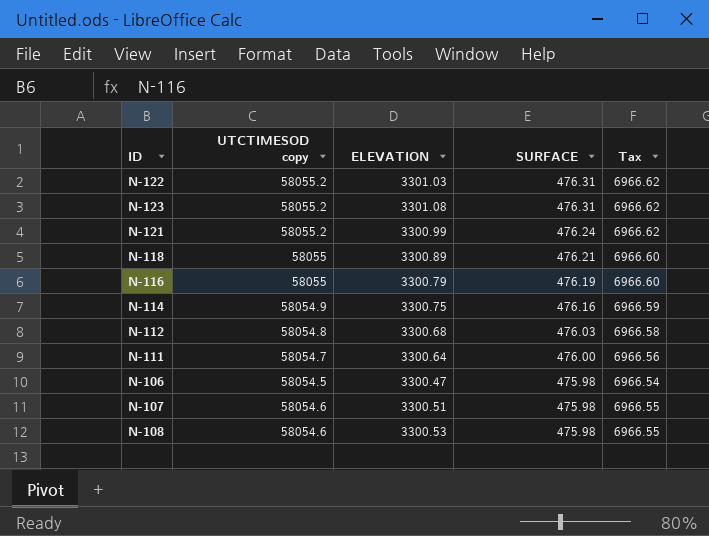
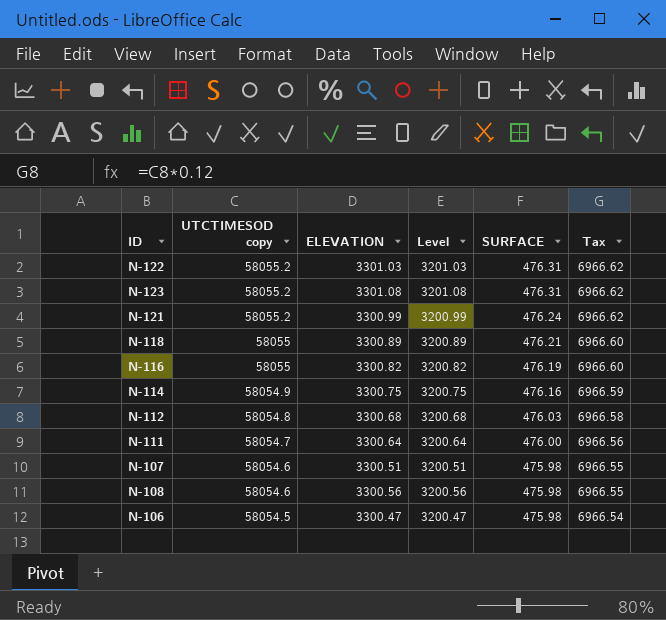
row order: SURFACE descending -> UTCTIMESOD copy descending
column Level | formula: none -> [ELEVATION] - 100
N-116 | ELEVATION: 3300.79 -> 3300.82
N-108 | ELEVATION: 3300.53 -> 3300.56

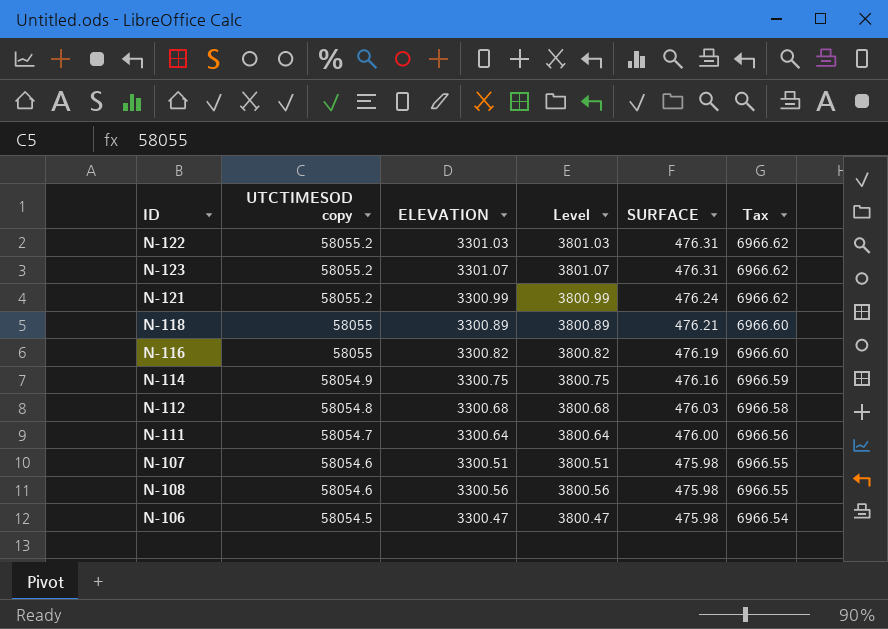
column Level | formula: [ELEVATION] - 100 -> [ELEVATION] + 500
N-123 | ELEVATION: 3301.08 -> 3301.07

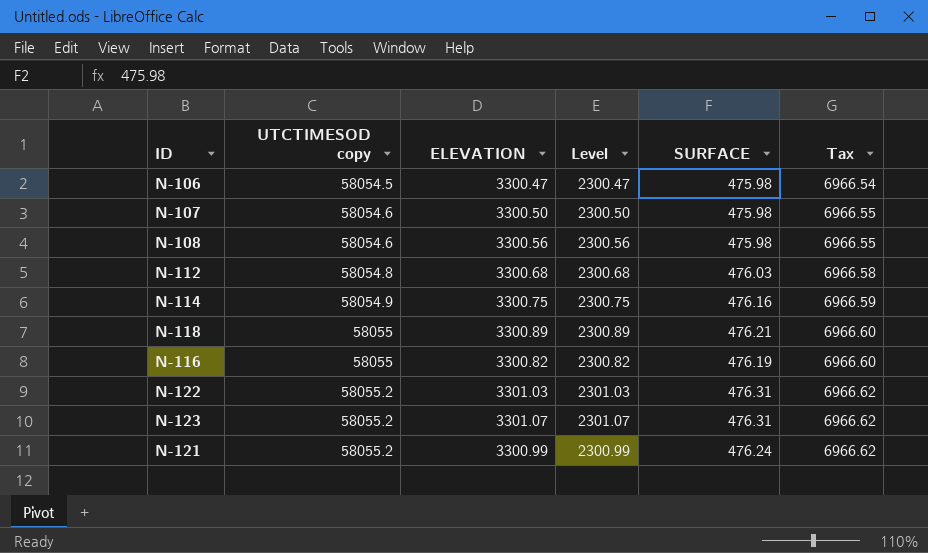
row order: UTCTIMESOD copy descending -> UTCTIMESOD copy ascending
column Level | formula: [ELEVATION] + 500 -> [ELEVATION] - 1000
row N-111: 58054.7 | 3300.64 | 3800.64 | 476.00 | 6966.56 -> none
N-107 | ELEVATION: 3300.51 -> 3300.50

